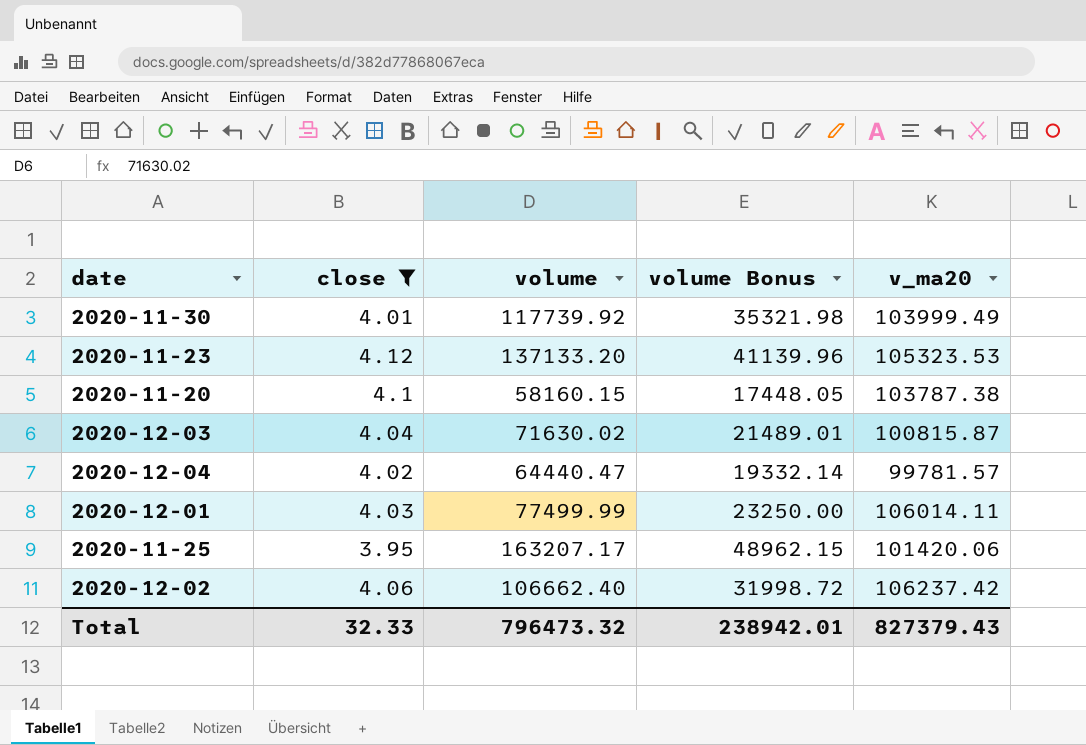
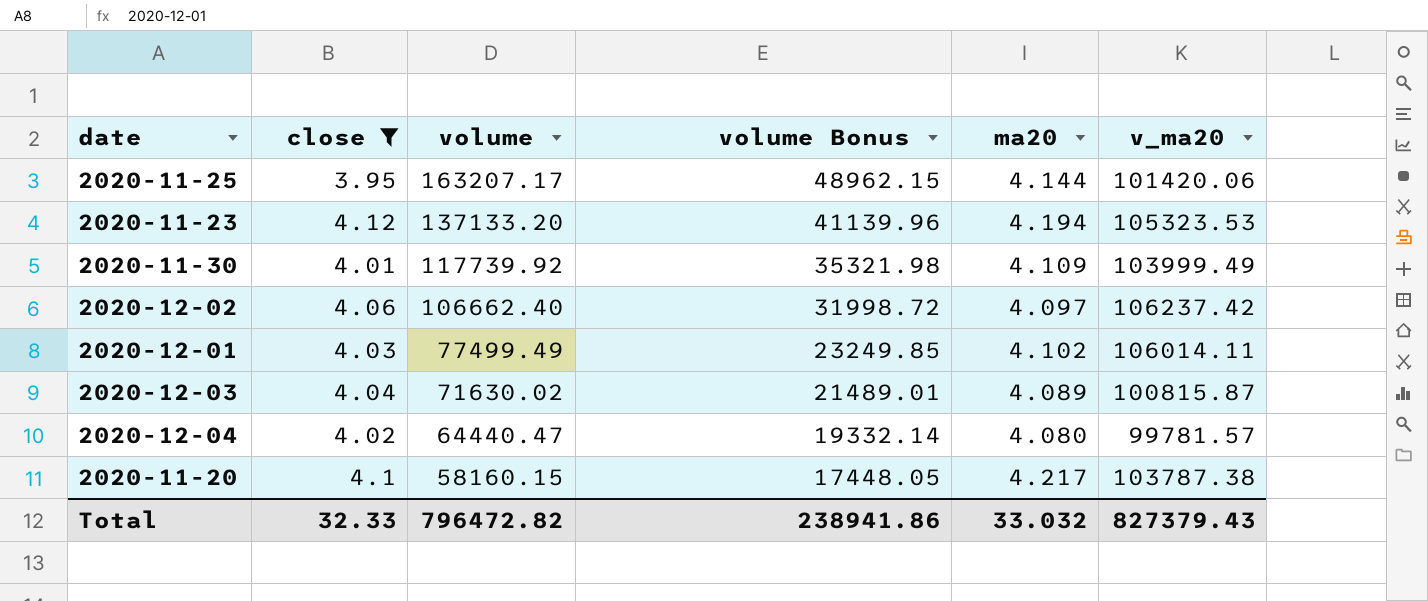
row order: none -> volume descending
column ma20 | position: none -> 5
2020-12-01 | volume: 77499.99 -> 77499.49
2020-12-01 | volume Bonus: 23250.00 -> 23249.85
Total | volume: 796473.32 -> 796472.82
Total | volume Bonus: 238942.01 -> 238941.86

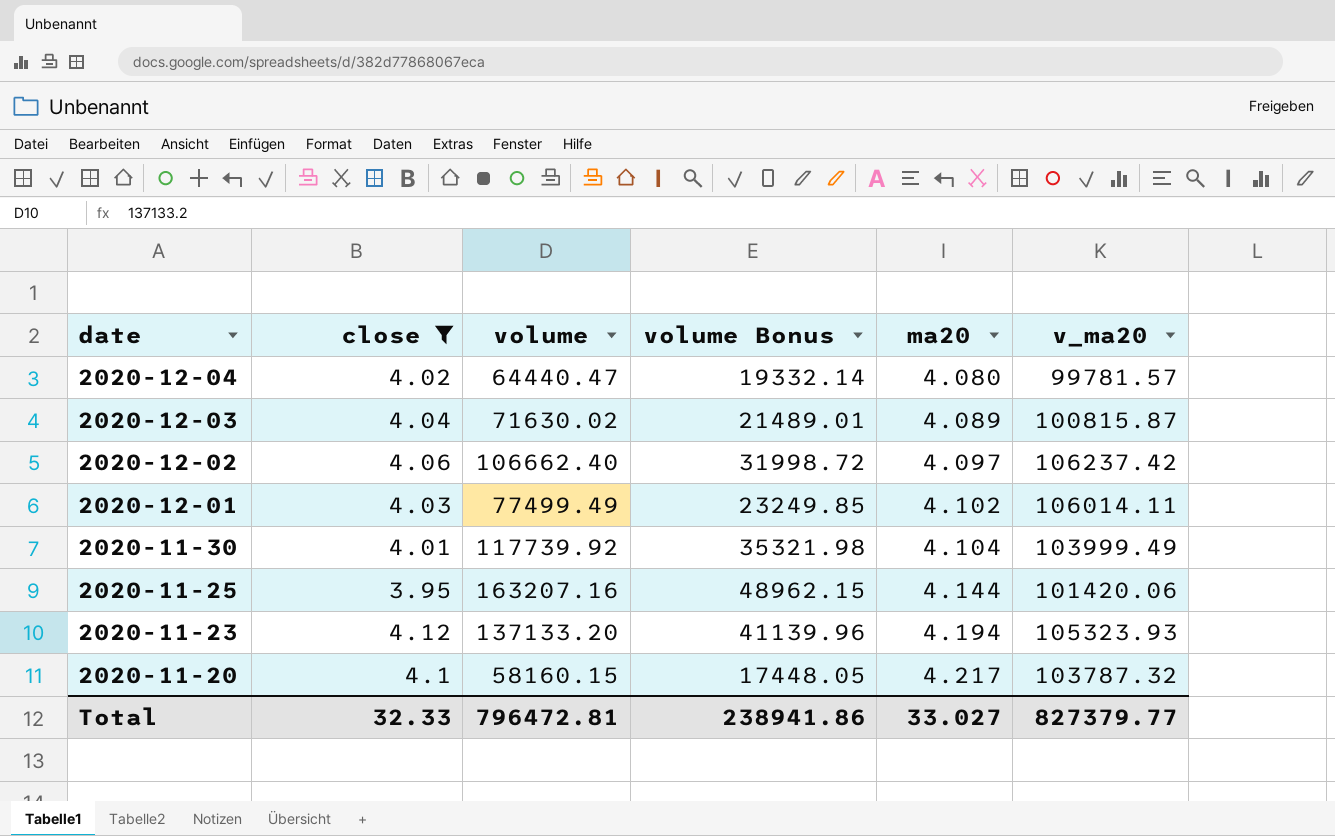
row order: volume descending -> date descending
2020-11-30 | ma20: 4.109 -> 4.104
2020-11-25 | volume: 163207.17 -> 163207.16
2020-11-23 | v_ma20: 105323.53 -> 105323.93
2020-11-20 | v_ma20: 103787.38 -> 103787.32
Total | volume: 796472.82 -> 796472.81
Total | ma20: 33.032 -> 33.027
Total | v_ma20: 827379.43 -> 827379.77

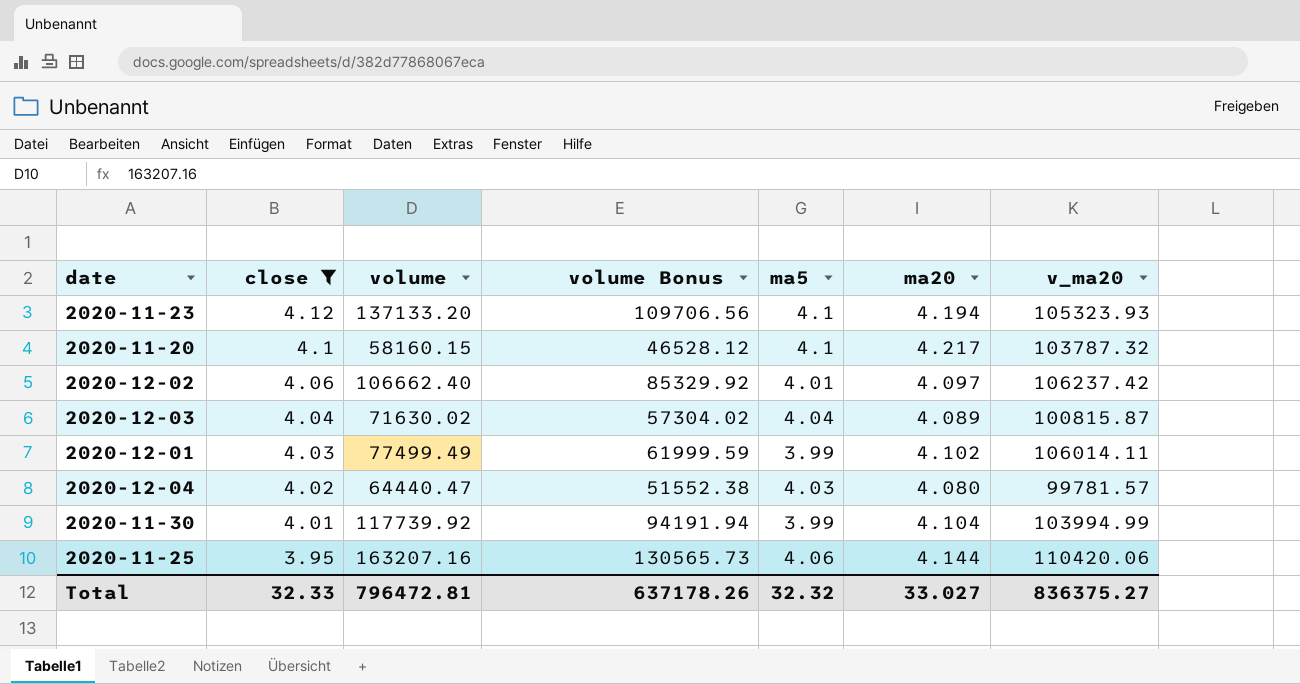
row order: date descending -> close descending
column volume Bonus | formula: [volume] * 0.3 -> [volume] * 0.8
column ma5 | position: none -> 5
2020-11-30 | v_ma20: 103999.49 -> 103994.99
2020-11-25 | v_ma20: 101420.06 -> 110420.06
Total | volume Bonus: 238941.86 -> 637178.26
Total | v_ma20: 827379.77 -> 836375.27

